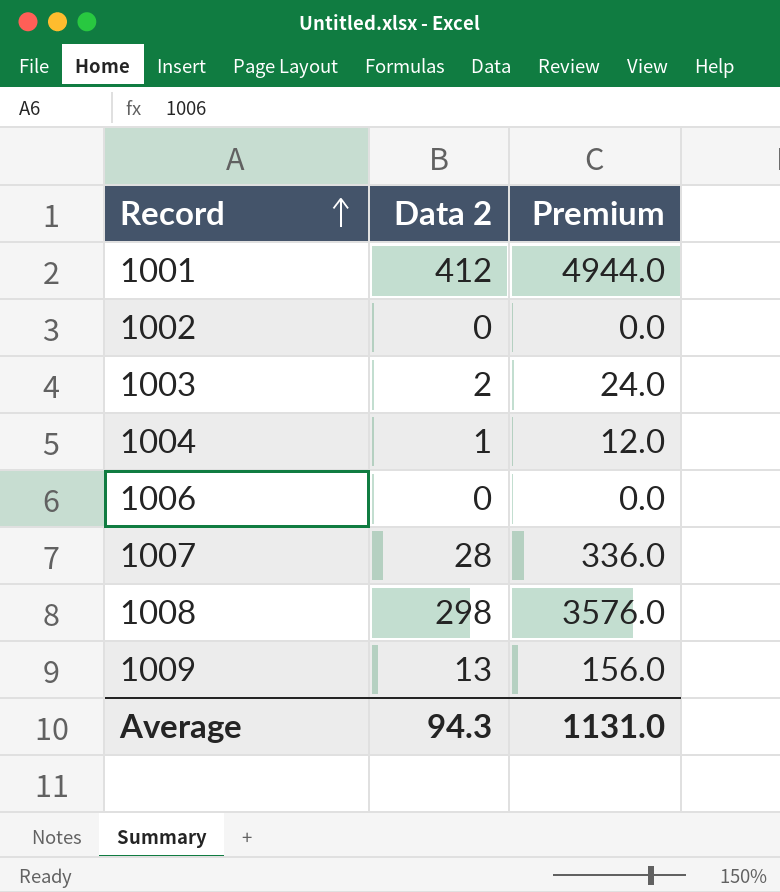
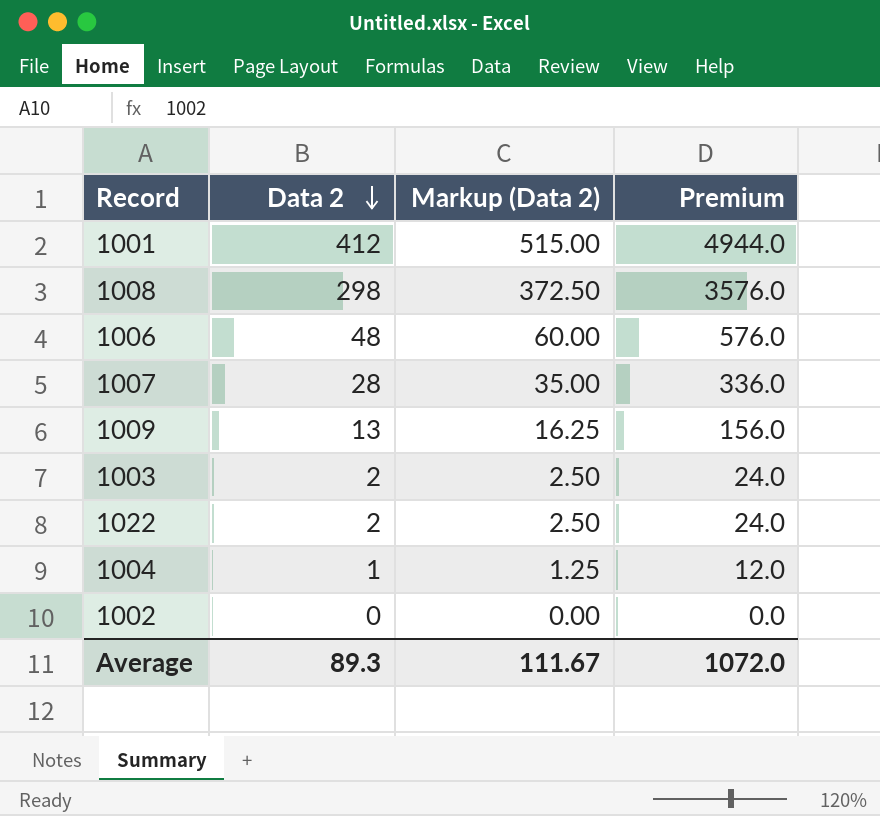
row order: Record ascending -> Data 2 descending
column Markup (Data 2) | formula: none -> [Data 2] * 1.25
1006 | Data 2: 0 -> 48
1006 | Premium: 0.0 -> 576.0
row 1022: none -> 2 | 2.50 | 24.0
Average | Data 2: 94.3 -> 89.3
Average | Premium: 1131.0 -> 1072.0

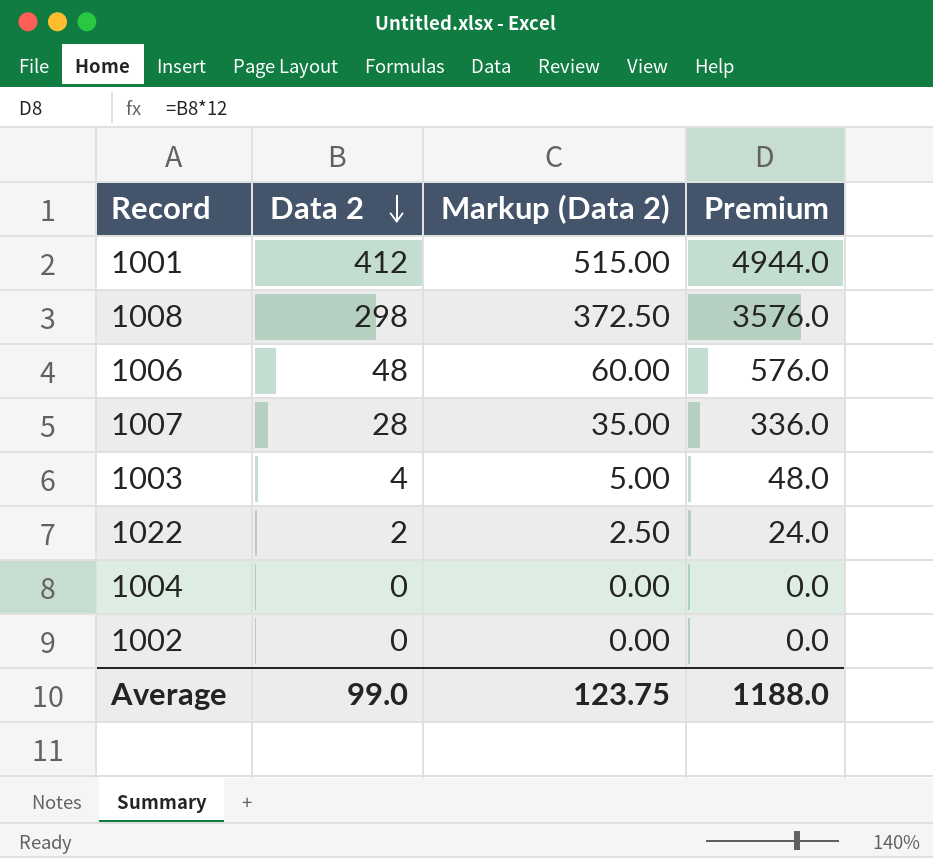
row 1009: 13 | 16.25 | 156.0 -> none
1003 | Data 2: 2 -> 4
1003 | Markup (Data 2): 2.50 -> 5.00
1003 | Premium: 24.0 -> 48.0
1004 | Data 2: 1 -> 0
1004 | Markup (Data 2): 1.25 -> 0.00
1004 | Premium: 12.0 -> 0.0
Average | Data 2: 89.3 -> 99.0
Average | Markup (Data 2): 111.67 -> 123.75
Average | Premium: 1072.0 -> 1188.0

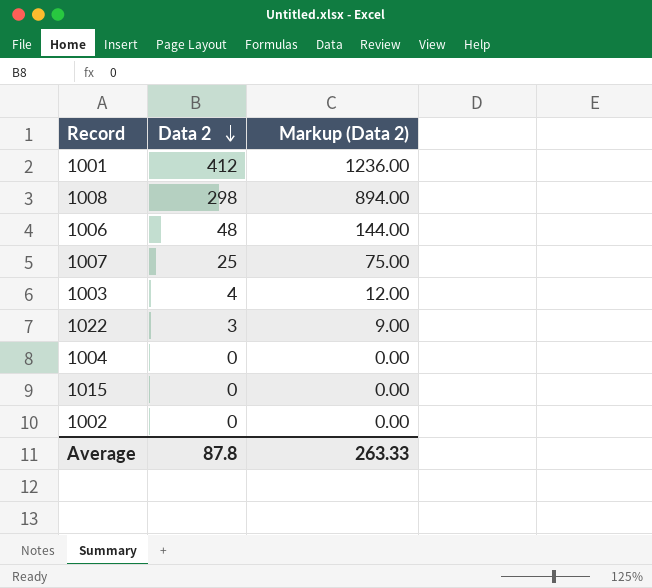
column Premium | formula: [Data 2] * 12 -> none
column Markup (Data 2) | formula: [Data 2] * 1.25 -> [Data 2] * 3
1007 | Data 2: 28 -> 25
1022 | Data 2: 2 -> 3
row 1015: none -> 0 | 0.00
Average | Data 2: 99.0 -> 87.8
Average | Markup (Data 2): 123.75 -> 263.33

